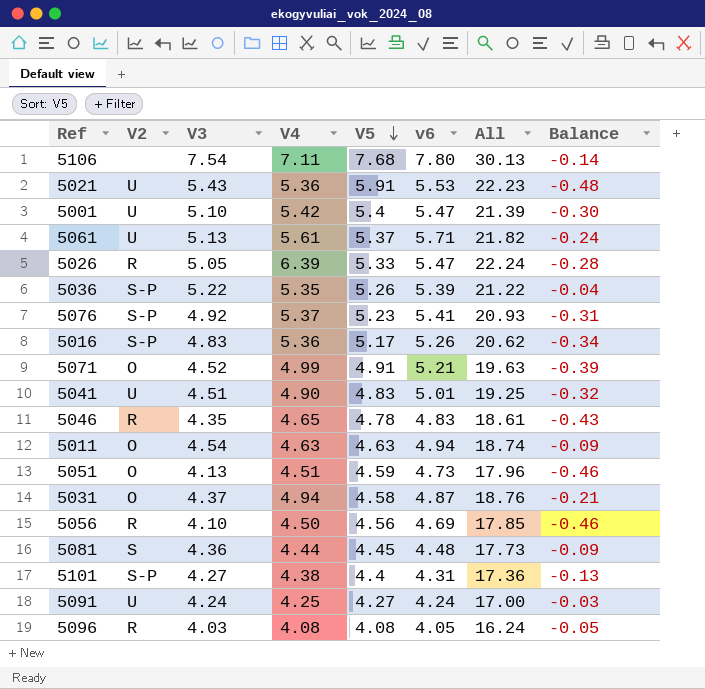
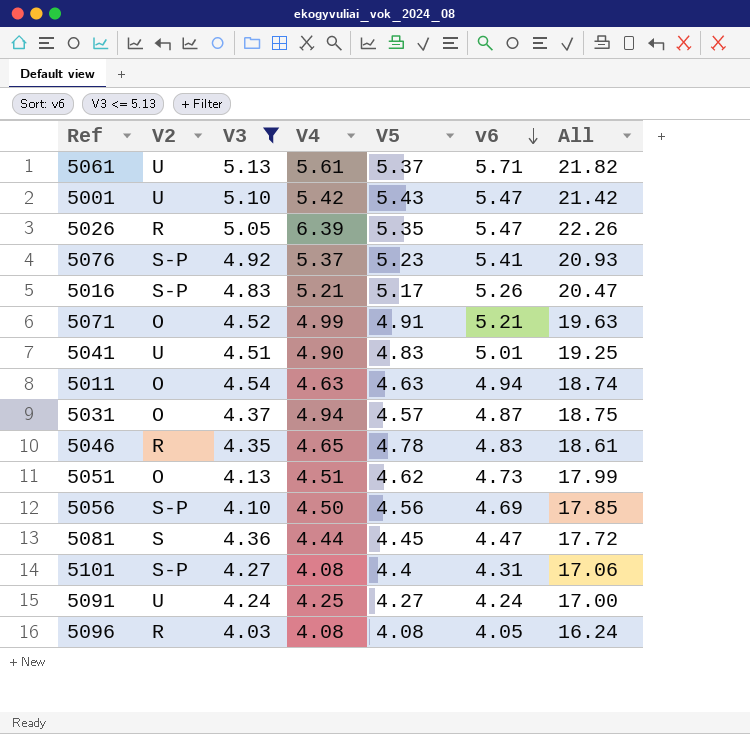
filter: none -> V3 <= 5.13
row order: V5 descending -> v6 descending
column Balance | formula: [V3] - [V5] -> none
5001 | V5: 5.4 -> 5.43
5001 | All: 21.39 -> 21.42
5026 | V5: 5.33 -> 5.35
5026 | All: 22.24 -> 22.26
5016 | V4: 5.36 -> 5.21
5016 | All: 20.62 -> 20.47
5031 | V5: 4.58 -> 4.57
5031 | All: 18.76 -> 18.75
5051 | V5: 4.59 -> 4.62
5051 | All: 17.96 -> 17.99
5056 | V2: R -> S-P
5081 | v6: 4.48 -> 4.47
5081 | All: 17.73 -> 17.72
5101 | V4: 4.38 -> 4.08
5101 | All: 17.36 -> 17.06

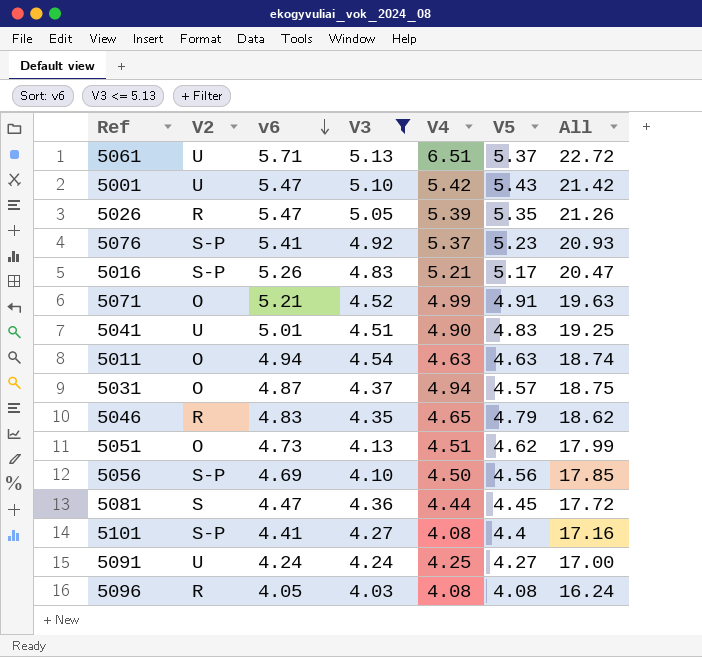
column v6 | position: 6 -> 3
5061 | V4: 5.61 -> 6.51
5061 | All: 21.82 -> 22.72
5026 | V4: 6.39 -> 5.39
5026 | All: 22.26 -> 21.26
5046 | V5: 4.78 -> 4.79
5046 | All: 18.61 -> 18.62
5101 | v6: 4.31 -> 4.41
5101 | All: 17.06 -> 17.16

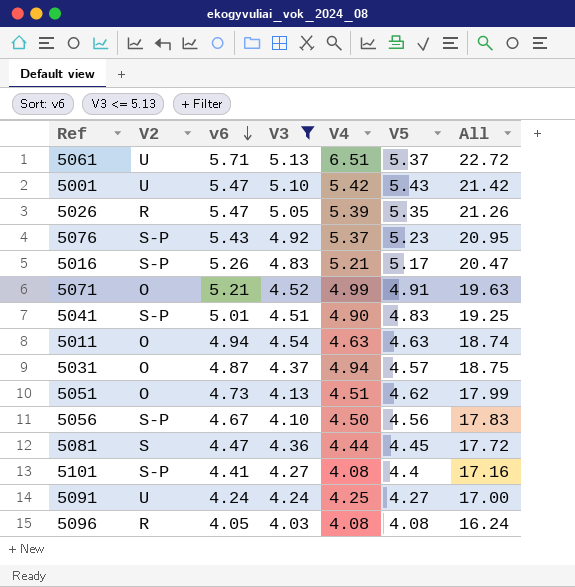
row 5046: R | 4.83 | 4.35 | 4.65 | 4.79 | 18.62 -> none
5076 | v6: 5.41 -> 5.43
5076 | All: 20.93 -> 20.95
5041 | V2: U -> S-P
5056 | v6: 4.69 -> 4.67
5056 | All: 17.85 -> 17.83

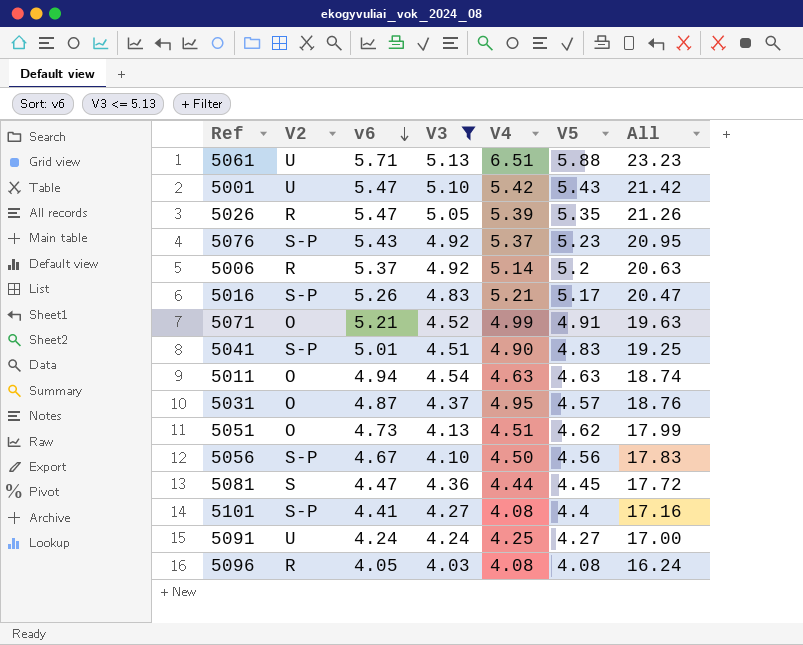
5061 | V5: 5.37 -> 5.88
5061 | All: 22.72 -> 23.23
row 5006: none -> R | 5.37 | 4.92 | 5.14 | 5.2 | 20.63
5031 | V4: 4.94 -> 4.95
5031 | All: 18.75 -> 18.76

